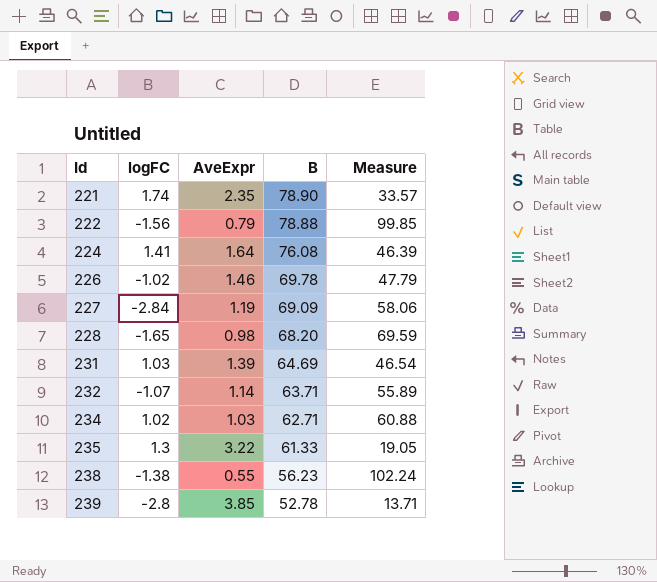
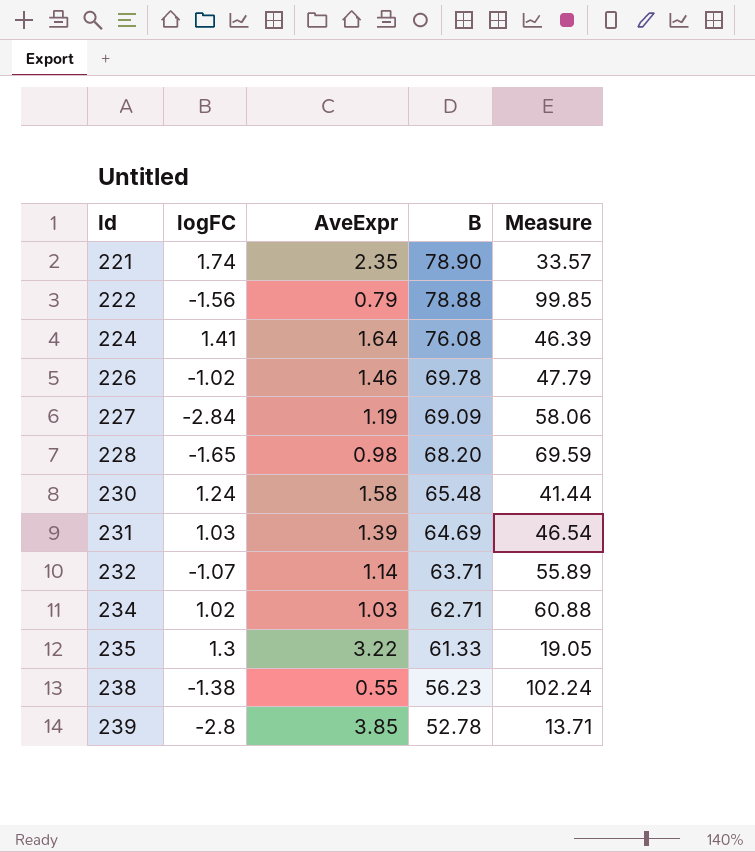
row 230: none -> 1.24 | 1.58 | 65.48 | 41.44

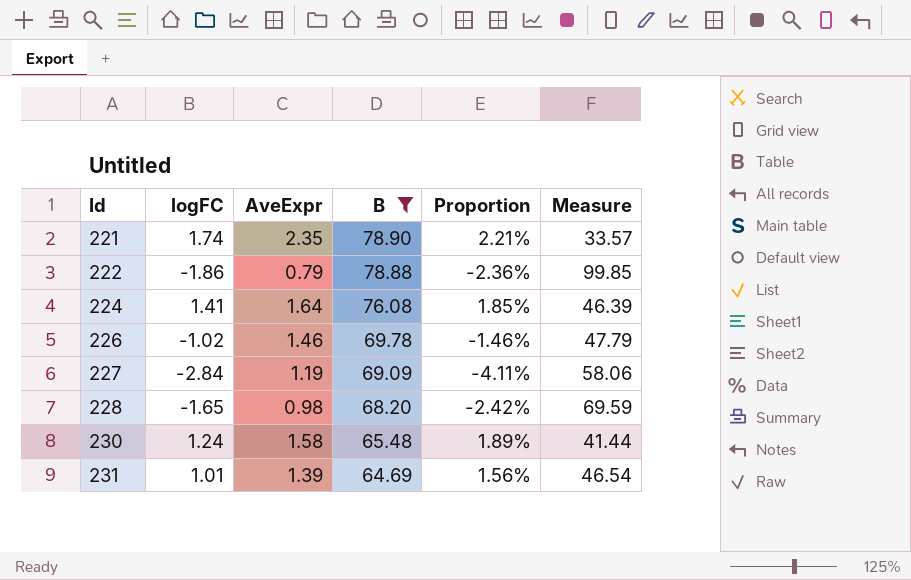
filter: none -> B >= 64.69
column Proportion | formula: none -> [logFC] / [B]
222 | logFC: -1.56 -> -1.86
231 | logFC: 1.03 -> 1.01

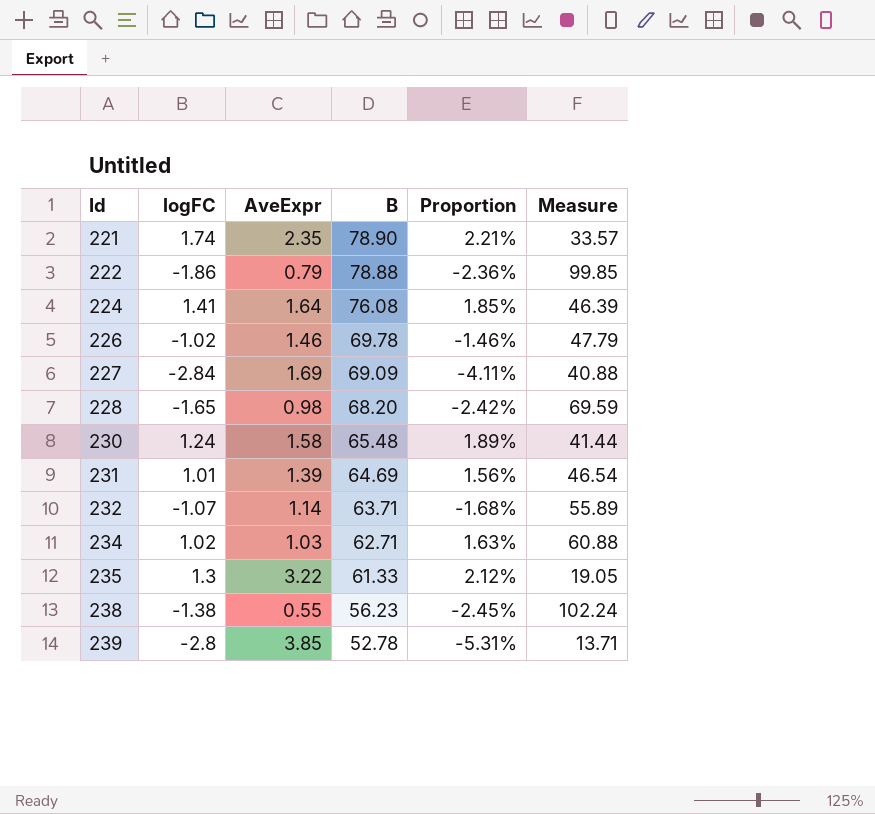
filter: B >= 64.69 -> none
227 | AveExpr: 1.19 -> 1.69
227 | Measure: 58.06 -> 40.88

